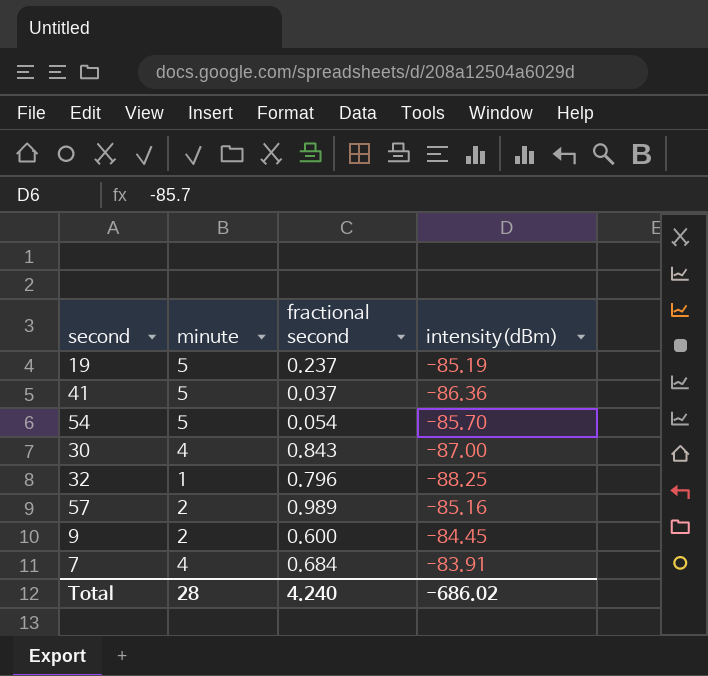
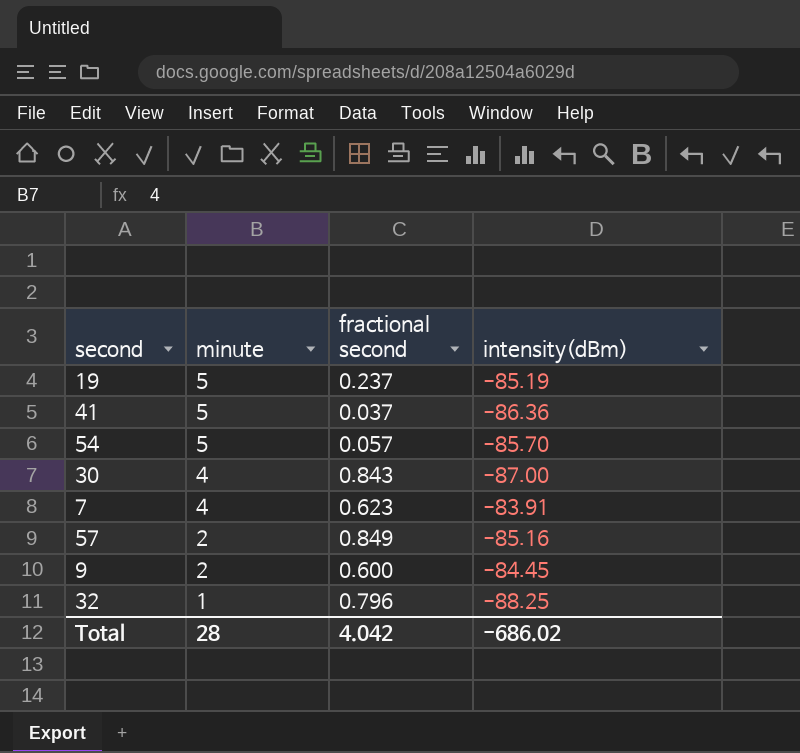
row order: none -> minute descending
54 | fractional second: 0.054 -> 0.057
7 | fractional second: 0.684 -> 0.623
57 | fractional second: 0.989 -> 0.849
Total | fractional second: 4.240 -> 4.042

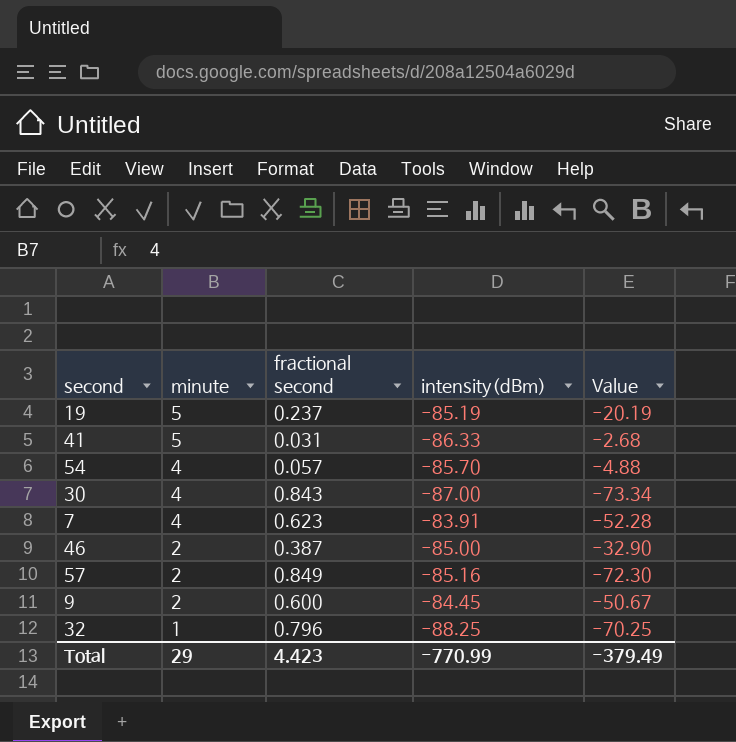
column Value | formula: none -> [fractional second] * [intensity(dBm)]
41 | fractional second: 0.037 -> 0.031
41 | intensity(dBm): -86.36 -> -86.33
54 | minute: 5 -> 4
row 46: none -> 2 | 0.387 | -85.00 | -32.90
Total | minute: 28 -> 29
Total | fractional second: 4.042 -> 4.423
Total | intensity(dBm): -686.02 -> -770.99

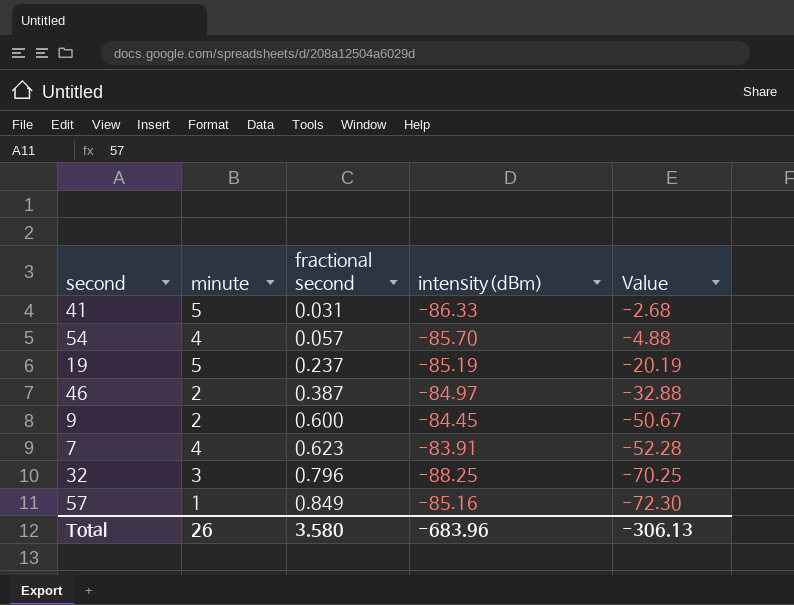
row order: minute descending -> fractional second ascending
row 30: 4 | 0.843 | -87.00 | -73.34 -> none
46 | intensity(dBm): -85.00 -> -84.97
46 | Value: -32.90 -> -32.88
32 | minute: 1 -> 3
57 | minute: 2 -> 1
Total | minute: 29 -> 26
Total | fractional second: 4.423 -> 3.580
Total | intensity(dBm): -770.99 -> -683.96
Total | Value: -379.49 -> -306.13

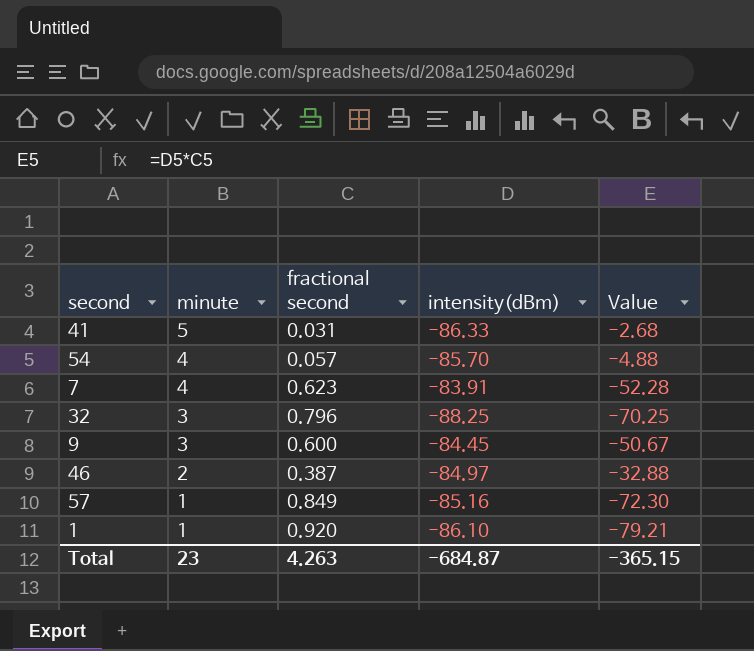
row order: fractional second ascending -> minute descending
row 19: 5 | 0.237 | -85.19 | -20.19 -> none
9 | minute: 2 -> 3
row 1: none -> 1 | 0.920 | -86.10 | -79.21
Total | minute: 26 -> 23
Total | fractional second: 3.580 -> 4.263
Total | intensity(dBm): -683.96 -> -684.87
Total | Value: -306.13 -> -365.15

